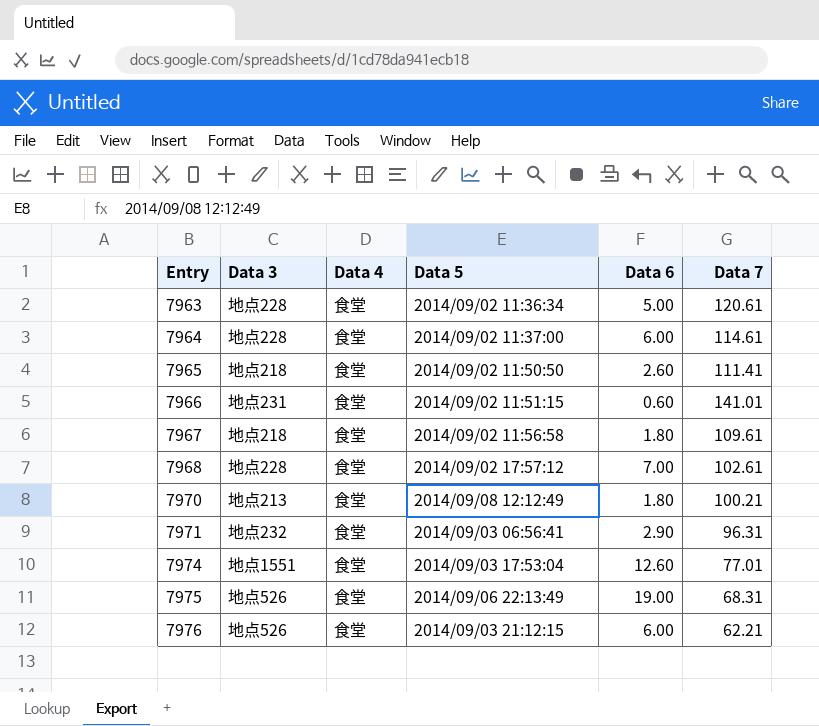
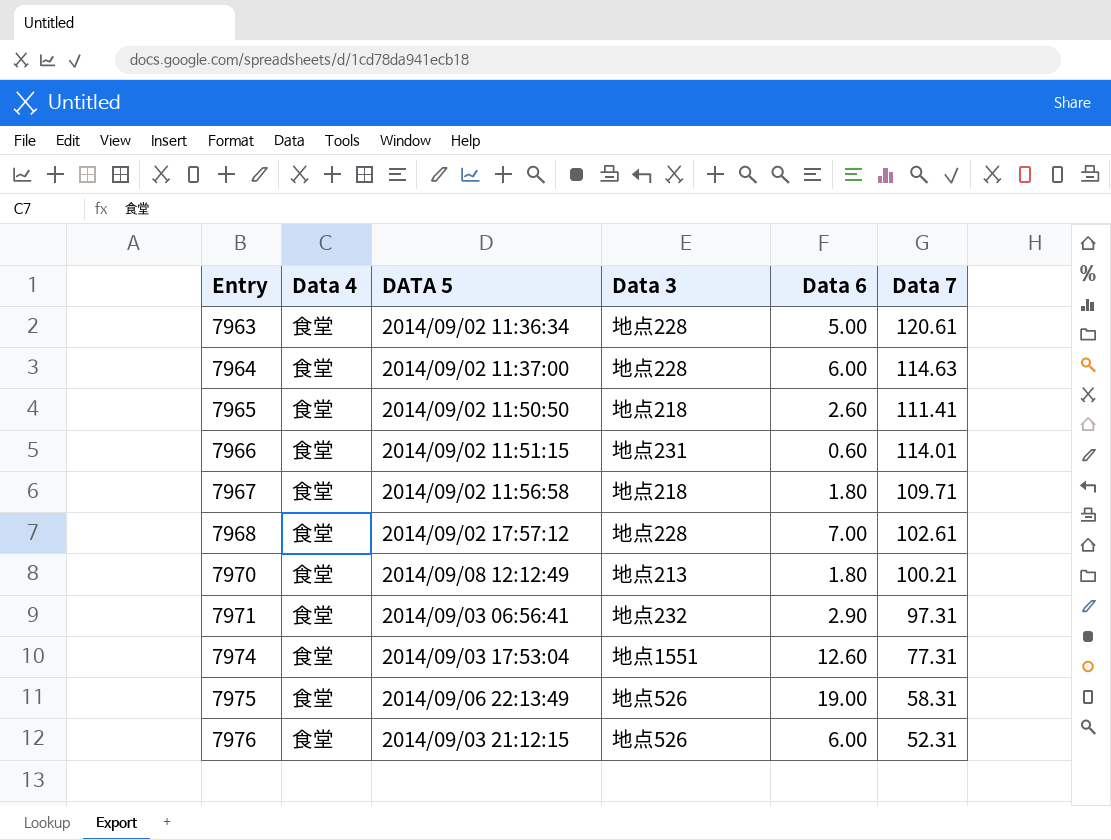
column name: Data 5 -> DATA 5
column Data 3 | position: 2 -> 4
7964 | Data 7: 114.61 -> 114.63
7966 | Data 7: 141.01 -> 114.01
7967 | Data 7: 109.61 -> 109.71
7971 | Data 7: 96.31 -> 97.31
7974 | Data 7: 77.01 -> 77.31
7975 | Data 7: 68.31 -> 58.31
7976 | Data 7: 62.21 -> 52.31

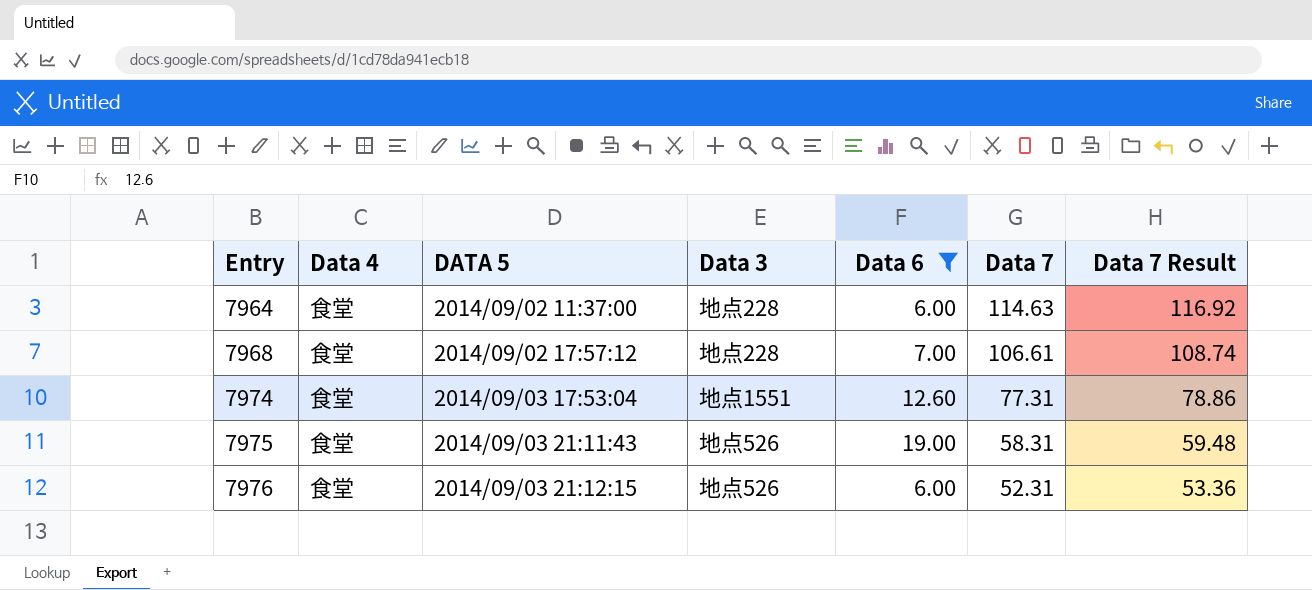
filter: none -> Data 6 >= 6.00
column Data 7 Result | formula: none -> [Data 7] * 1.02
7968 | Data 7: 102.61 -> 106.61
7975 | DATA 5: 2014/09/06 22:13:49 -> 2014/09/03 21:11:43

